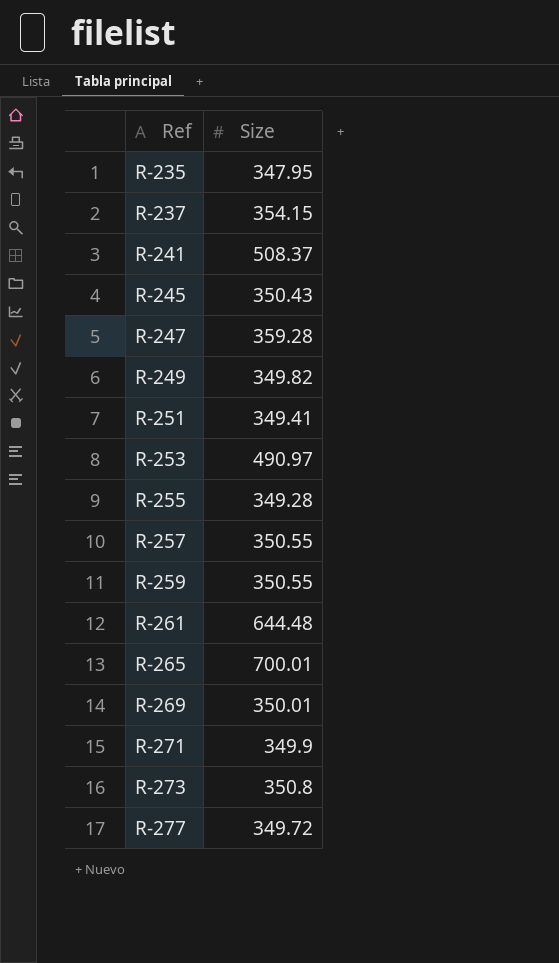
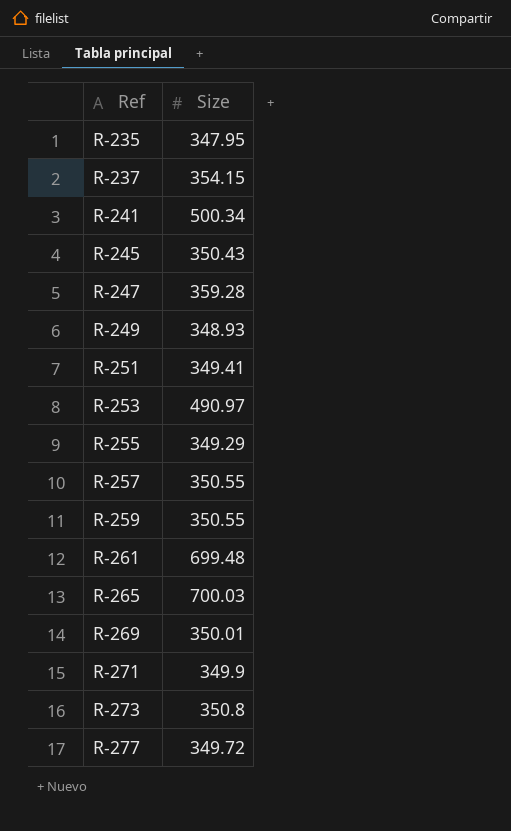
R-241 | Size: 508.37 -> 500.34
R-249 | Size: 349.82 -> 348.93
R-255 | Size: 349.28 -> 349.29
R-261 | Size: 644.48 -> 699.48
R-265 | Size: 700.01 -> 700.03

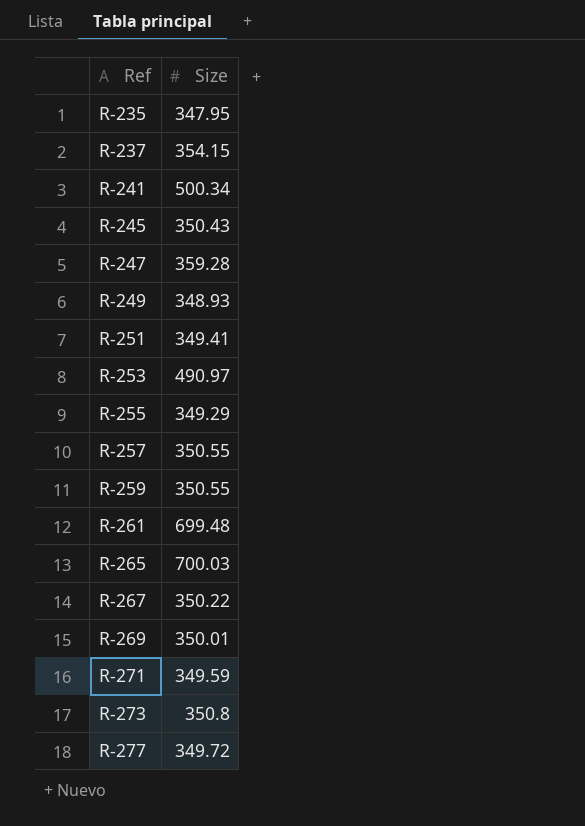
row R-267: none -> 350.22
R-271 | Size: 349.9 -> 349.59

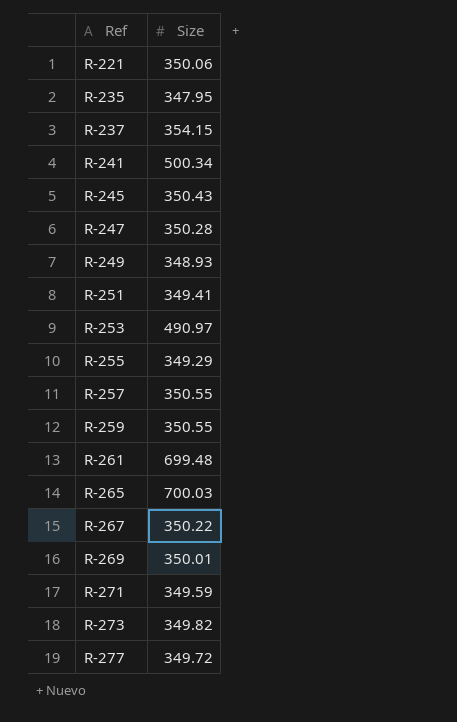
row R-221: none -> 350.06
R-247 | Size: 359.28 -> 350.28
R-273 | Size: 350.8 -> 349.82

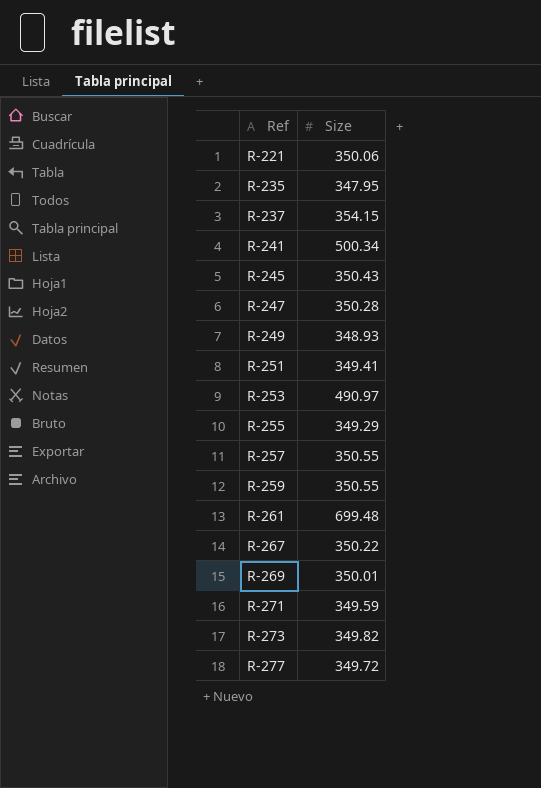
row R-265: 700.03 -> none

